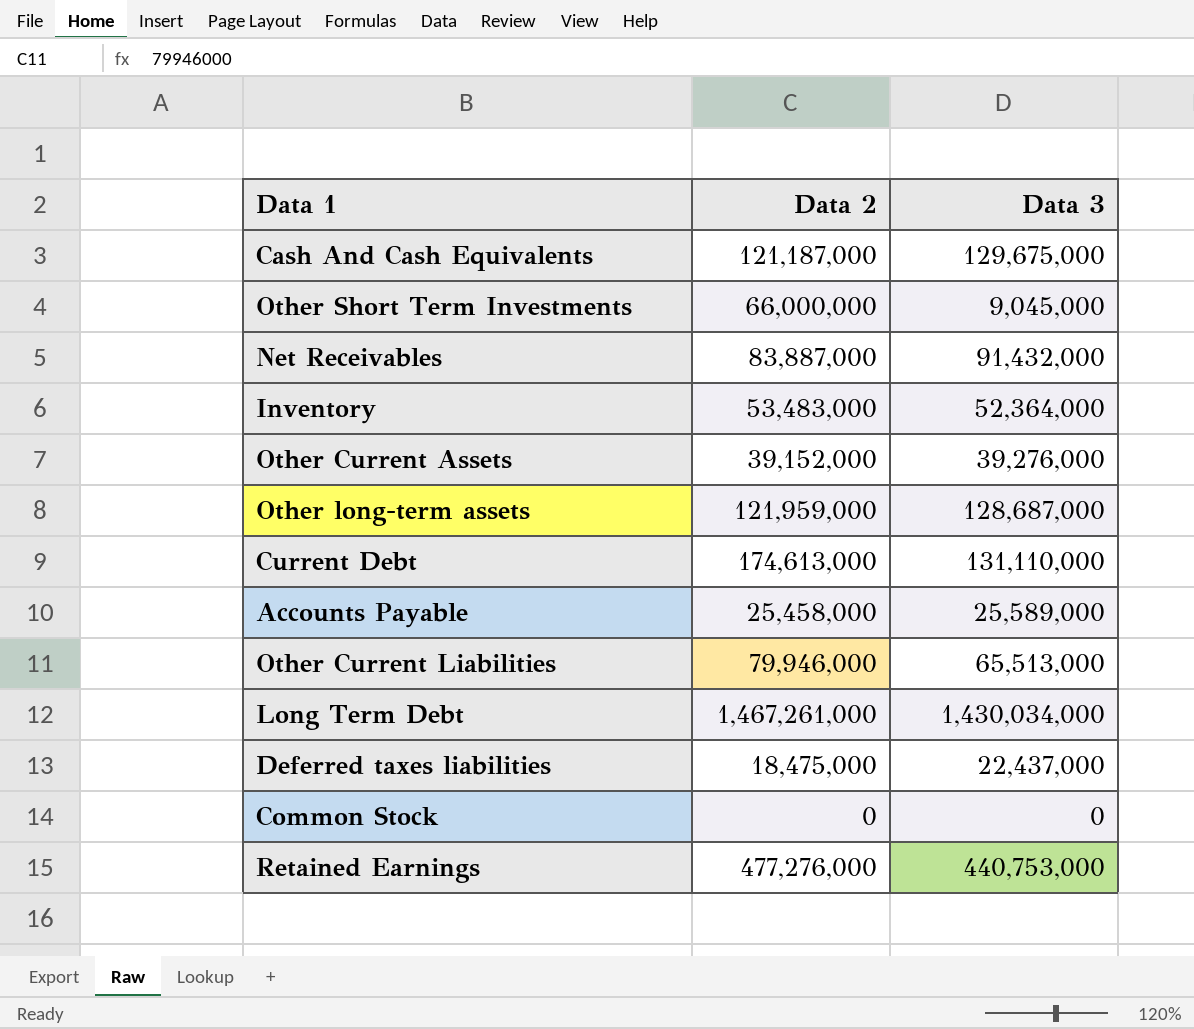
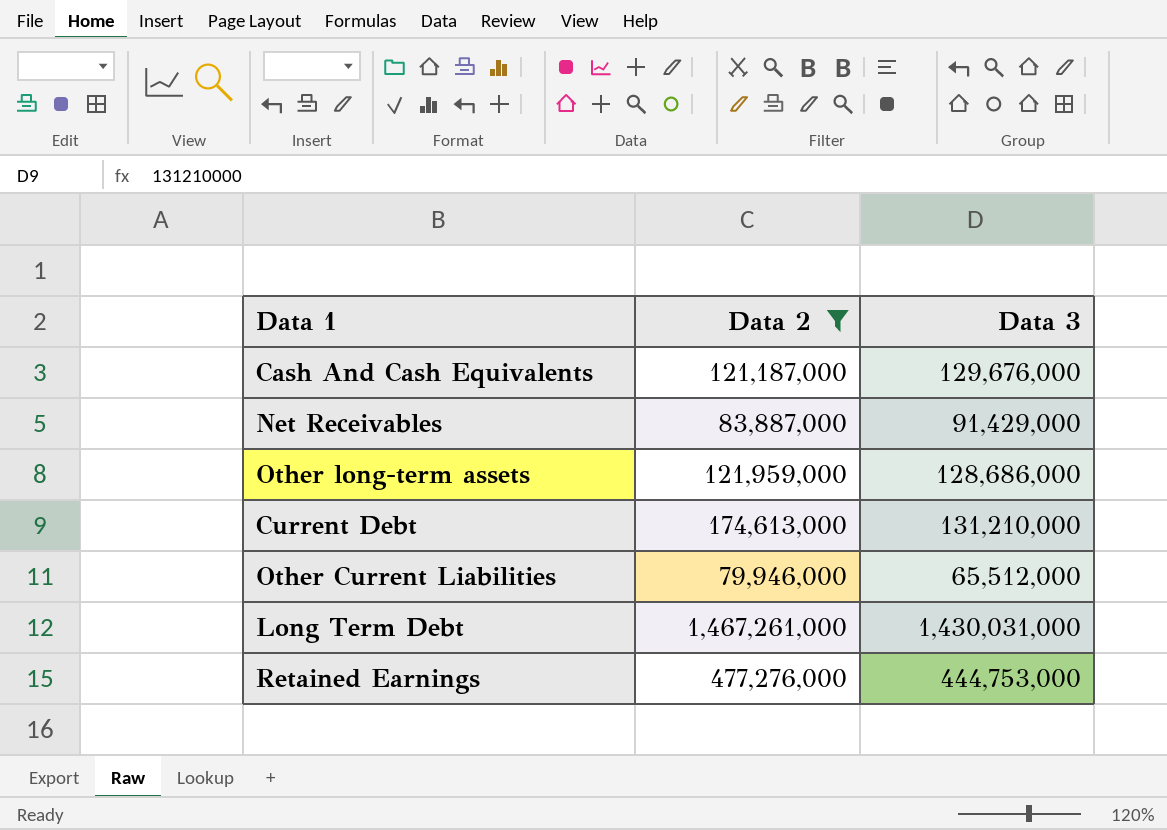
filter: none -> Data 2 >= 79,946,000
Cash And Cash Equivalents | Data 3: 129,675,000 -> 129,676,000
Net Receivables | Data 3: 91,432,000 -> 91,429,000
Other long-term assets | Data 3: 128,687,000 -> 128,686,000
Current Debt | Data 3: 131,110,000 -> 131,210,000
Other Current Liabilities | Data 3: 65,513,000 -> 65,512,000
Long Term Debt | Data 3: 1,430,034,000 -> 1,430,031,000
Retained Earnings | Data 3: 440,753,000 -> 444,753,000

